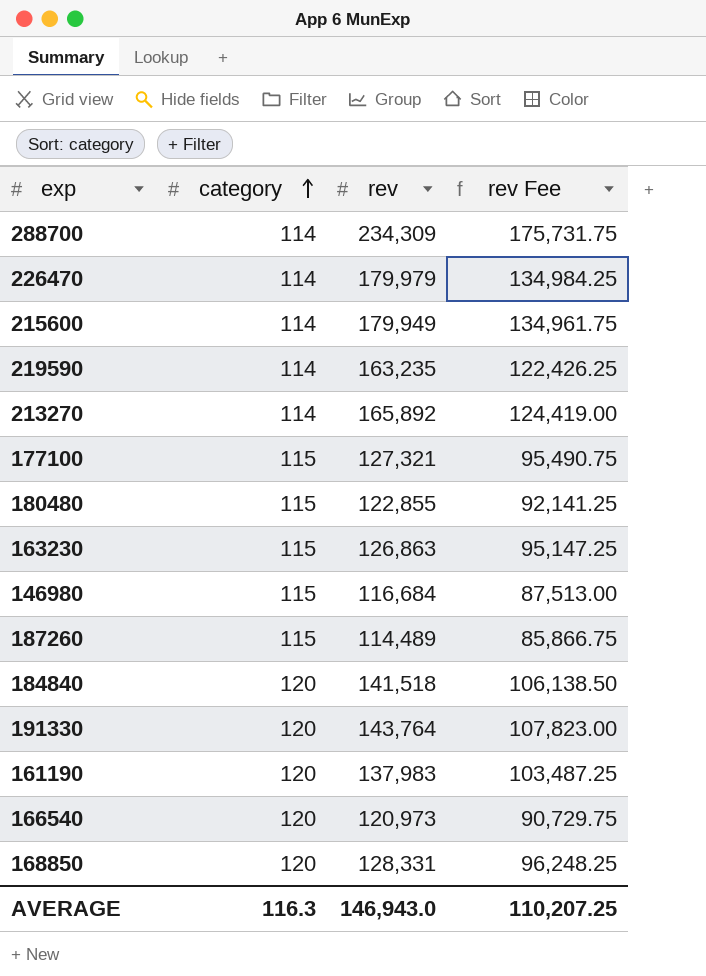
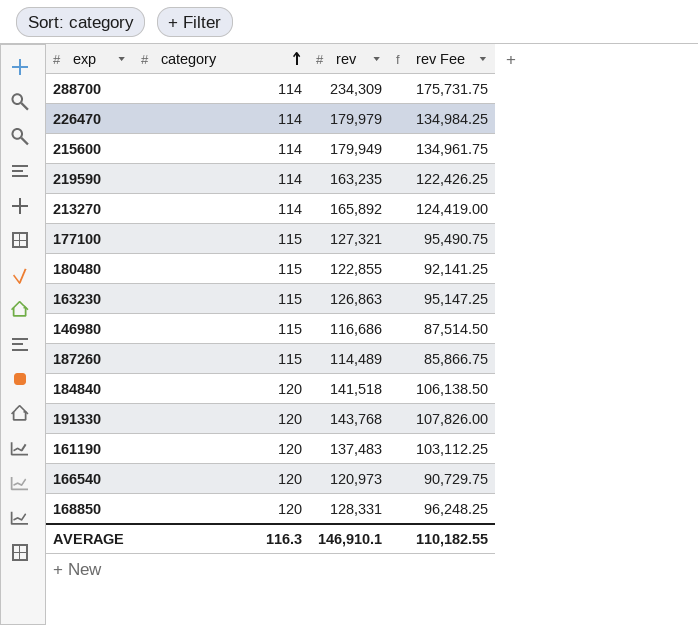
146980 | rev: 116,684 -> 116,686
146980 | rev Fee: 87,513.00 -> 87,514.50
191330 | rev: 143,764 -> 143,768
191330 | rev Fee: 107,823.00 -> 107,826.00
161190 | rev: 137,983 -> 137,483
161190 | rev Fee: 103,487.25 -> 103,112.25
AVERAGE | rev: 146,943.0 -> 146,910.1
AVERAGE | rev Fee: 110,207.25 -> 110,182.55

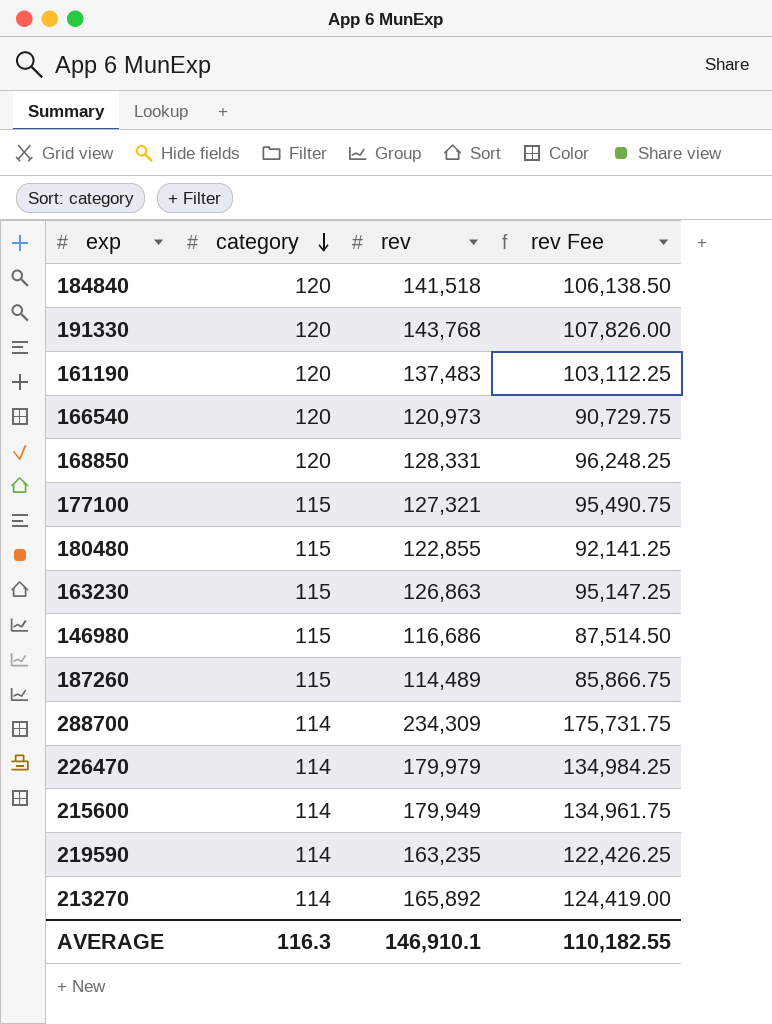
row order: category ascending -> category descending

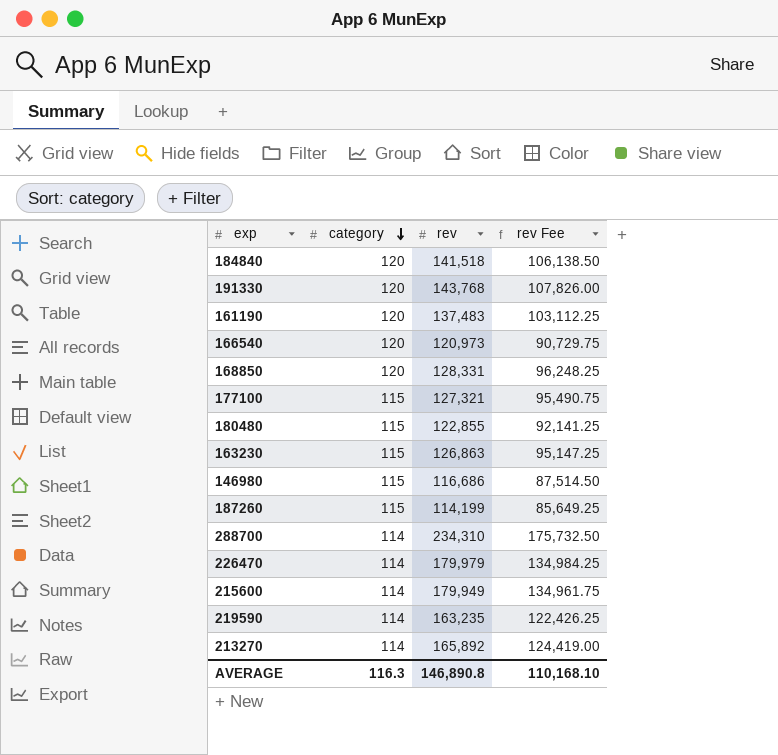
187260 | rev: 114,489 -> 114,199
187260 | rev Fee: 85,866.75 -> 85,649.25
288700 | rev: 234,309 -> 234,310
288700 | rev Fee: 175,731.75 -> 175,732.50
AVERAGE | rev: 146,910.1 -> 146,890.8
AVERAGE | rev Fee: 110,182.55 -> 110,168.10

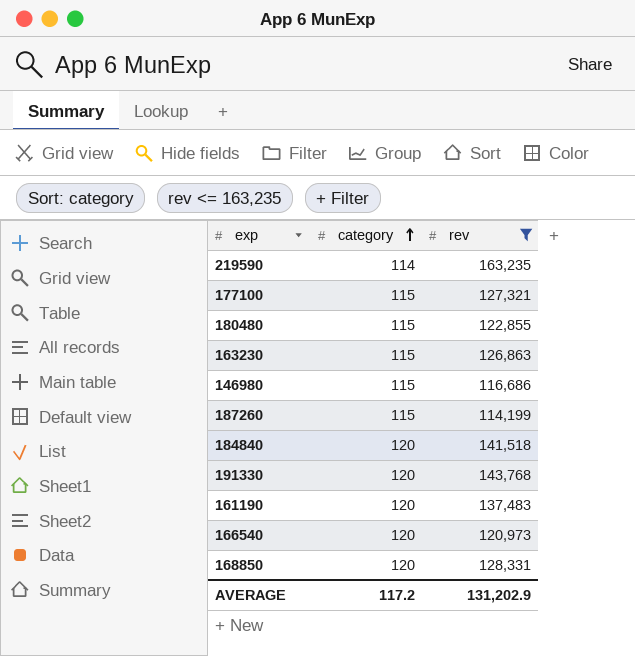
filter: none -> rev <= 163,235
row order: category descending -> category ascending
column rev Fee | formula: [rev] * 0.75 -> none
AVERAGE | category: 116.3 -> 117.2
AVERAGE | rev: 146,890.8 -> 131,202.9

